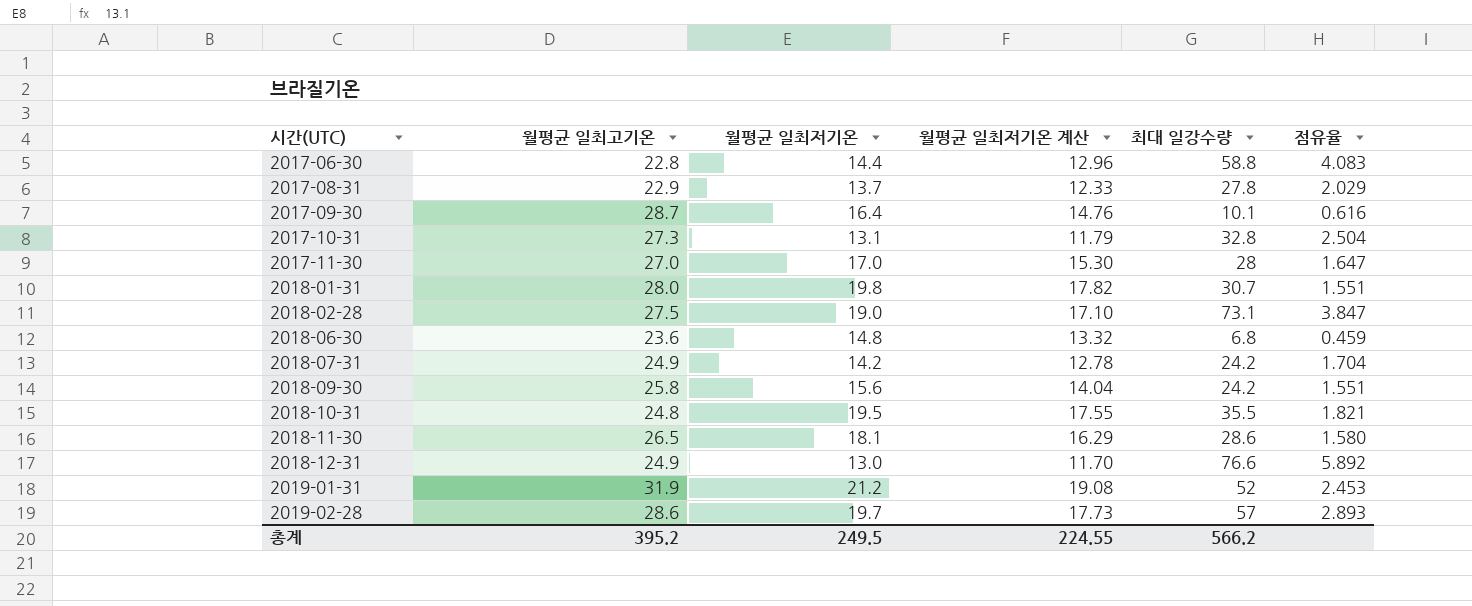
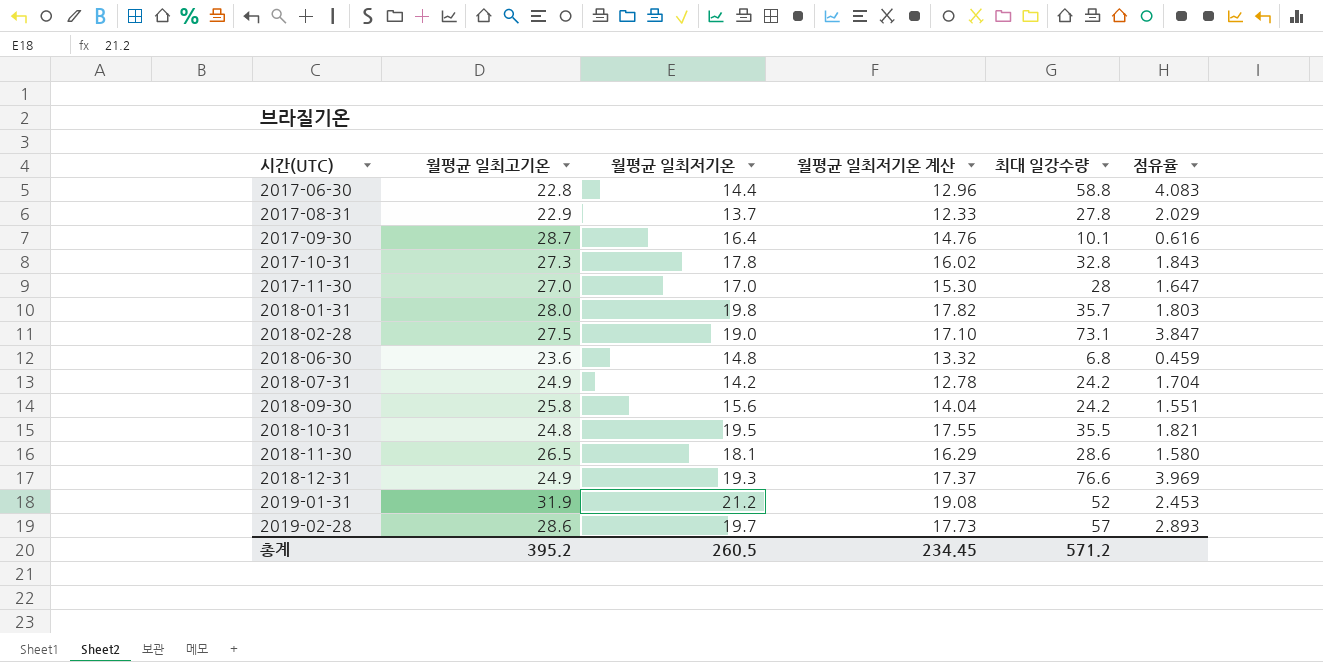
2017-10-31 | 월평균 일최저기온: 13.1 -> 17.8
2017-10-31 | 월평균 일최저기온 계산: 11.79 -> 16.02
2017-10-31 | 점유율: 2.504 -> 1.843
2018-01-31 | 최대 일강수량: 30.7 -> 35.7
2018-01-31 | 점유율: 1.551 -> 1.803
2018-12-31 | 월평균 일최저기온: 13.0 -> 19.3
2018-12-31 | 월평균 일최저기온 계산: 11.70 -> 17.37
2018-12-31 | 점유율: 5.892 -> 3.969
총계 | 월평균 일최저기온: 249.5 -> 260.5
총계 | 월평균 일최저기온 계산: 224.55 -> 234.45
총계 | 최대 일강수량: 566.2 -> 571.2

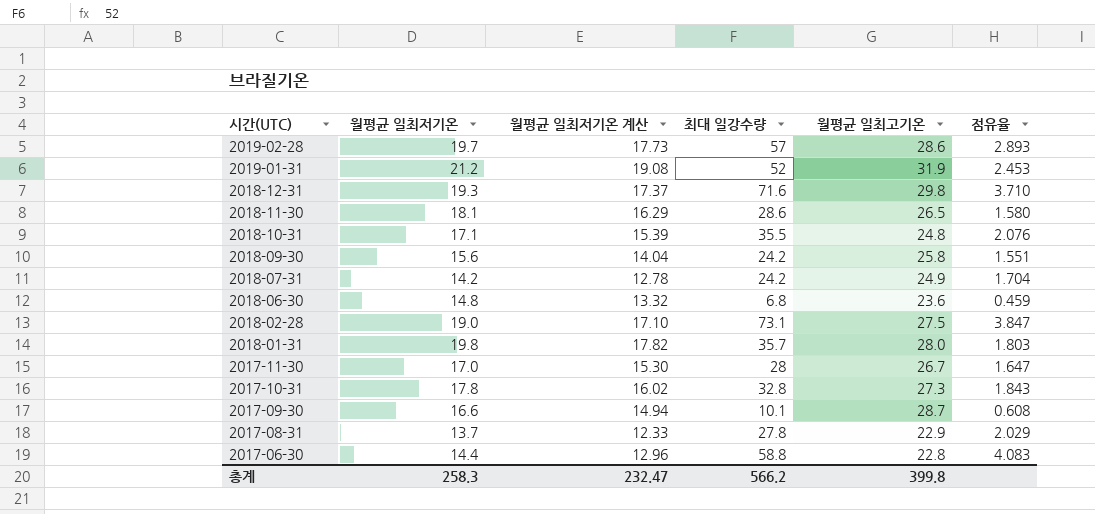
row order: 시간(UTC) ascending -> 시간(UTC) descending
column 월평균 일최고기온 | position: 2 -> 5
2018-12-31 | 최대 일강수량: 76.6 -> 71.6
2018-12-31 | 월평균 일최고기온: 24.9 -> 29.8
2018-12-31 | 점유율: 3.969 -> 3.710
2018-10-31 | 월평균 일최저기온: 19.5 -> 17.1
2018-10-31 | 월평균 일최저기온 계산: 17.55 -> 15.39
2018-10-31 | 점유율: 1.821 -> 2.076
2017-11-30 | 월평균 일최고기온: 27.0 -> 26.7
2017-09-30 | 월평균 일최저기온: 16.4 -> 16.6
2017-09-30 | 월평균 일최저기온 계산: 14.76 -> 14.94
2017-09-30 | 점유율: 0.616 -> 0.608
총계 | 월평균 일최저기온: 260.5 -> 258.3
총계 | 월평균 일최저기온 계산: 234.45 -> 232.47
총계 | 최대 일강수량: 571.2 -> 566.2
총계 | 월평균 일최고기온: 395.2 -> 399.8

